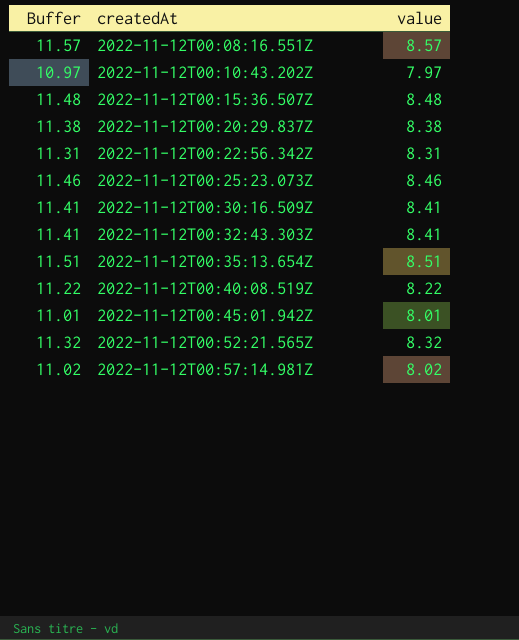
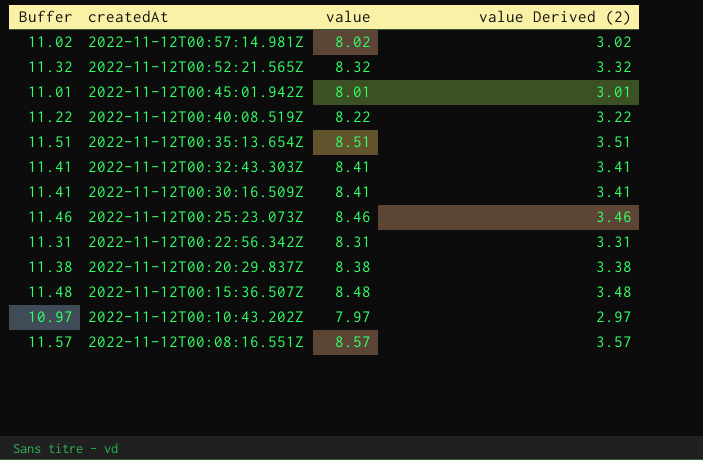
row order: createdAt ascending -> createdAt descending
column value Derived (2) | formula: none -> [value] - 5

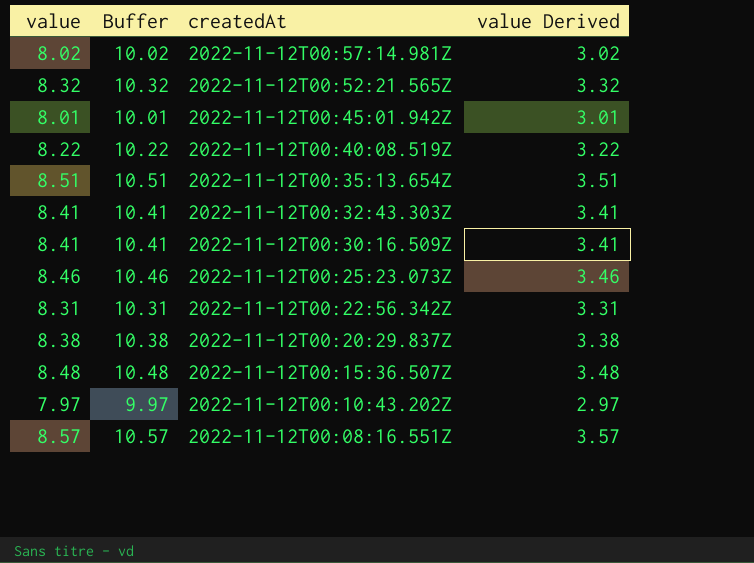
column value | position: 3 -> 1
column Buffer | formula: [value] + 3 -> [value] + 2
column name: value Derived (2) -> value Derived

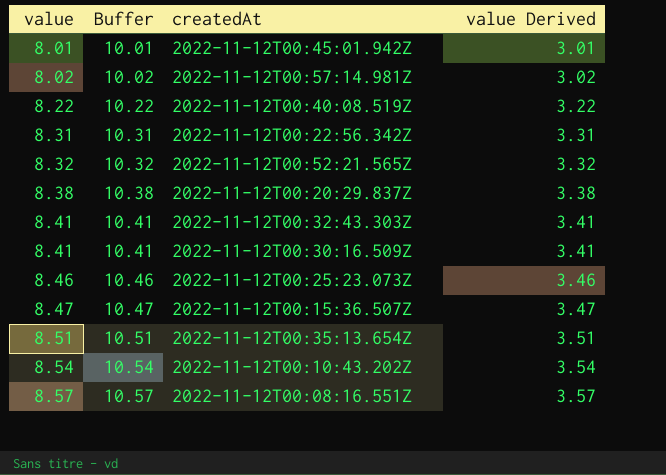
row order: createdAt descending -> value ascending
2022-11-12T00:15:36.507Z | value: 8.48 -> 8.47
2022-11-12T00:15:36.507Z | Buffer: 10.48 -> 10.47
2022-11-12T00:15:36.507Z | value Derived: 3.48 -> 3.47
2022-11-12T00:10:43.202Z | value: 7.97 -> 8.54
2022-11-12T00:10:43.202Z | Buffer: 9.97 -> 10.54
2022-11-12T00:10:43.202Z | value Derived: 2.97 -> 3.54

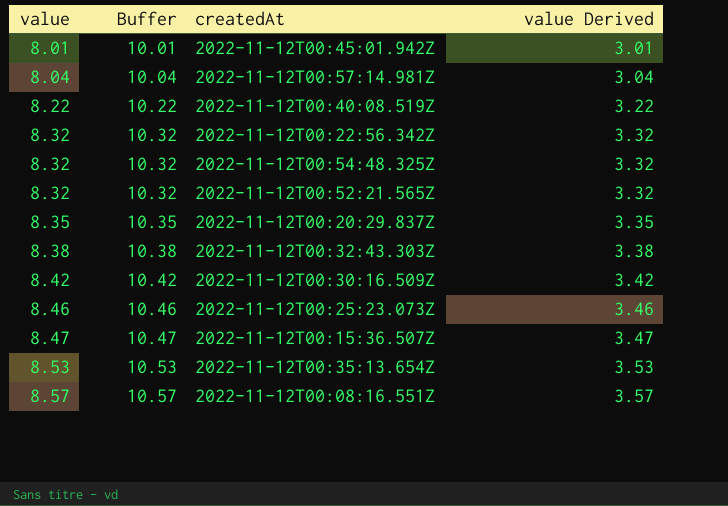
row 2022-11-12T00:10:43.202Z: 8.54 | 10.54 | 3.54 -> none
2022-11-12T00:57:14.981Z | value: 8.02 -> 8.04
2022-11-12T00:57:14.981Z | Buffer: 10.02 -> 10.04
2022-11-12T00:57:14.981Z | value Derived: 3.02 -> 3.04
2022-11-12T00:22:56.342Z | value: 8.31 -> 8.32
2022-11-12T00:22:56.342Z | Buffer: 10.31 -> 10.32
2022-11-12T00:22:56.342Z | value Derived: 3.31 -> 3.32
row 2022-11-12T00:54:48.325Z: none -> 8.32 | 10.32 | 3.32
2022-11-12T00:20:29.837Z | value: 8.38 -> 8.35
2022-11-12T00:20:29.837Z | Buffer: 10.38 -> 10.35
2022-11-12T00:20:29.837Z | value Derived: 3.38 -> 3.35
2022-11-12T00:32:43.303Z | value: 8.41 -> 8.38
2022-11-12T00:32:43.303Z | Buffer: 10.41 -> 10.38
2022-11-12T00:32:43.303Z | value Derived: 3.41 -> 3.38
2022-11-12T00:30:16.509Z | value: 8.41 -> 8.42
2022-11-12T00:30:16.509Z | Buffer: 10.41 -> 10.42
2022-11-12T00:30:16.509Z | value Derived: 3.41 -> 3.42
2022-11-12T00:35:13.654Z | value: 8.51 -> 8.53
2022-11-12T00:35:13.654Z | Buffer: 10.51 -> 10.53
2022-11-12T00:35:13.654Z | value Derived: 3.51 -> 3.53

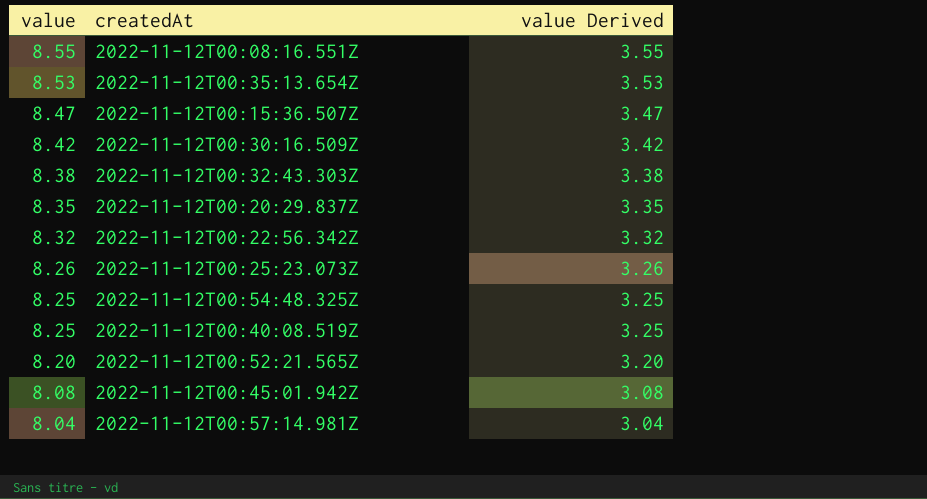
row order: value ascending -> value descending
column Buffer | formula: [value] + 2 -> none
2022-11-12T00:08:16.551Z | value: 8.57 -> 8.55
2022-11-12T00:08:16.551Z | value Derived: 3.57 -> 3.55
2022-11-12T00:25:23.073Z | value: 8.46 -> 8.26
2022-11-12T00:25:23.073Z | value Derived: 3.46 -> 3.26
2022-11-12T00:54:48.325Z | value: 8.32 -> 8.25
2022-11-12T00:54:48.325Z | value Derived: 3.32 -> 3.25
2022-11-12T00:40:08.519Z | value: 8.22 -> 8.25
2022-11-12T00:40:08.519Z | value Derived: 3.22 -> 3.25
2022-11-12T00:52:21.565Z | value: 8.32 -> 8.20
2022-11-12T00:52:21.565Z | value Derived: 3.32 -> 3.20
2022-11-12T00:45:01.942Z | value: 8.01 -> 8.08
2022-11-12T00:45:01.942Z | value Derived: 3.01 -> 3.08

